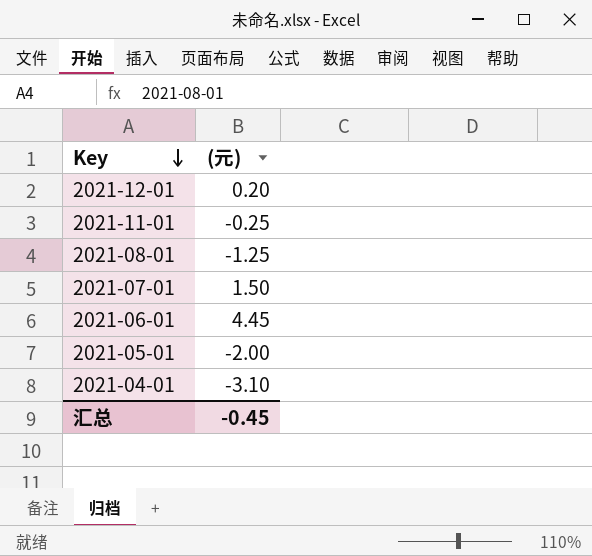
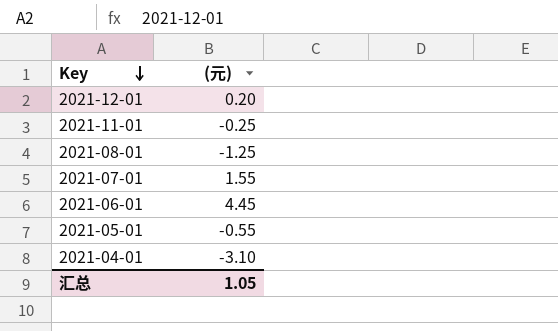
2021-07-01 | (元): 1.50 -> 1.55
2021-05-01 | (元): -2.00 -> -0.55
汇总 | (元): -0.45 -> 1.05

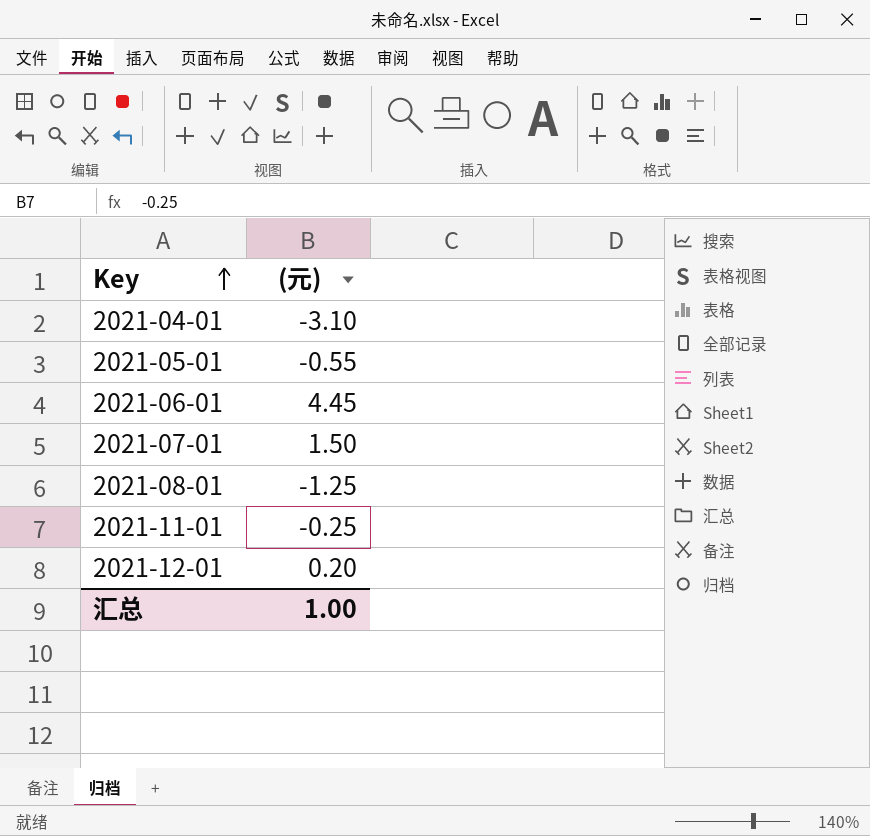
row order: Key descending -> Key ascending
2021-07-01 | (元): 1.55 -> 1.50
汇总 | (元): 1.05 -> 1.00

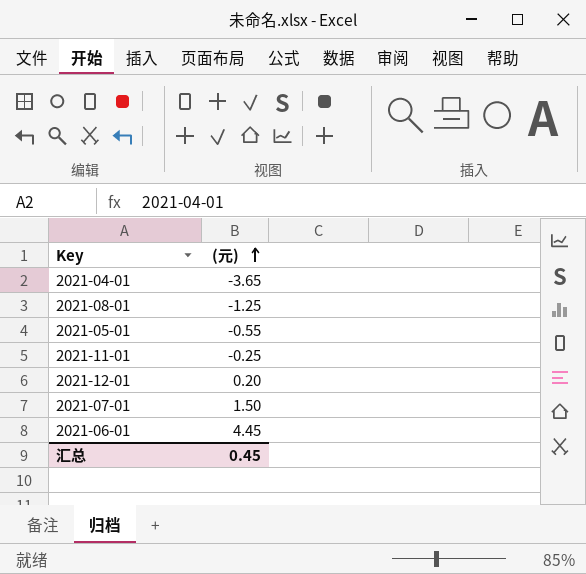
row order: Key ascending -> (元) ascending
2021-04-01 | (元): -3.10 -> -3.65
汇总 | (元): 1.00 -> 0.45

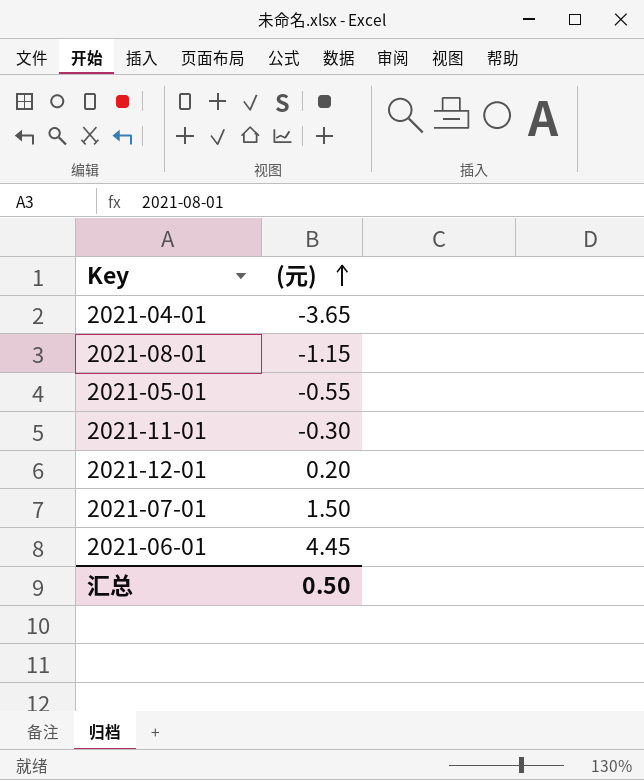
2021-08-01 | (元): -1.25 -> -1.15
2021-11-01 | (元): -0.25 -> -0.30
汇总 | (元): 0.45 -> 0.50

